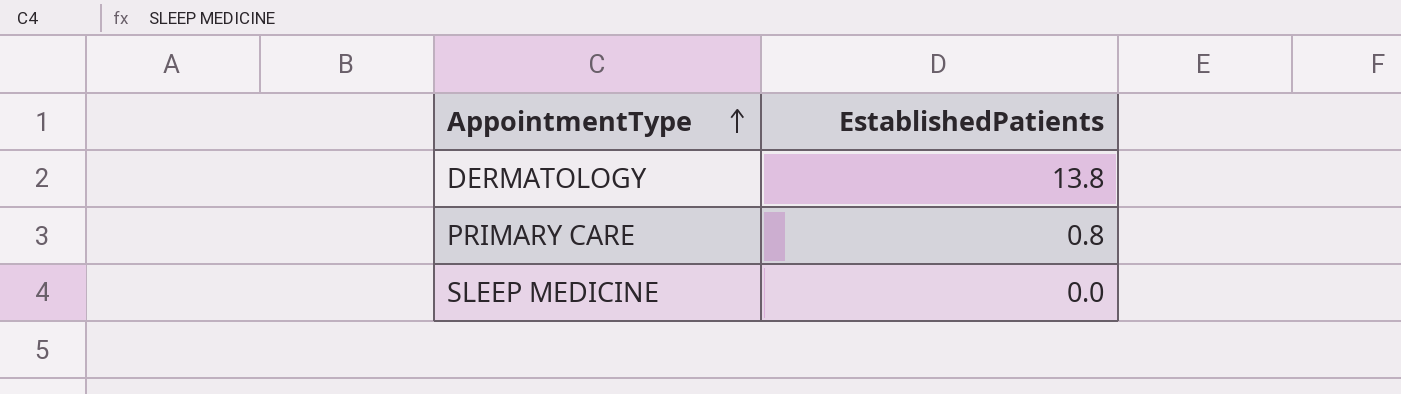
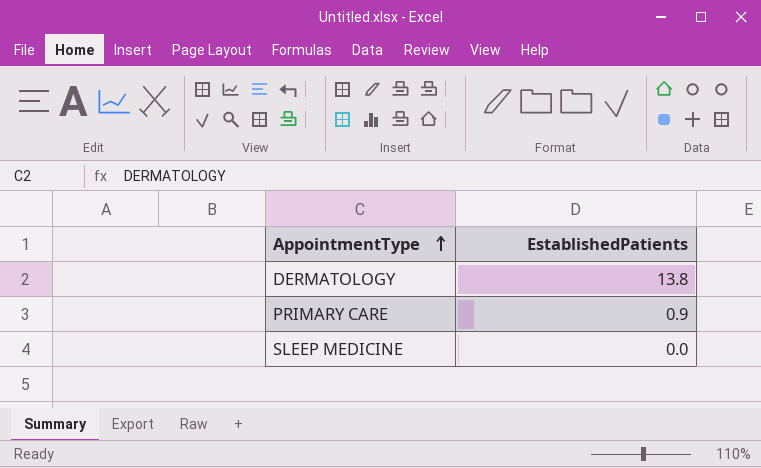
PRIMARY CARE | EstablishedPatients: 0.8 -> 0.9

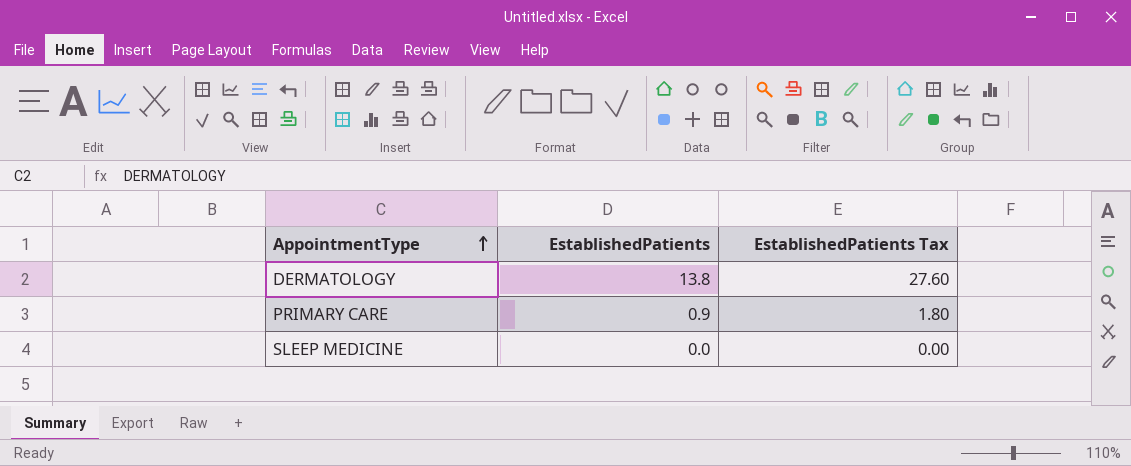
column EstablishedPatients Tax | formula: none -> [EstablishedPatients] * 2

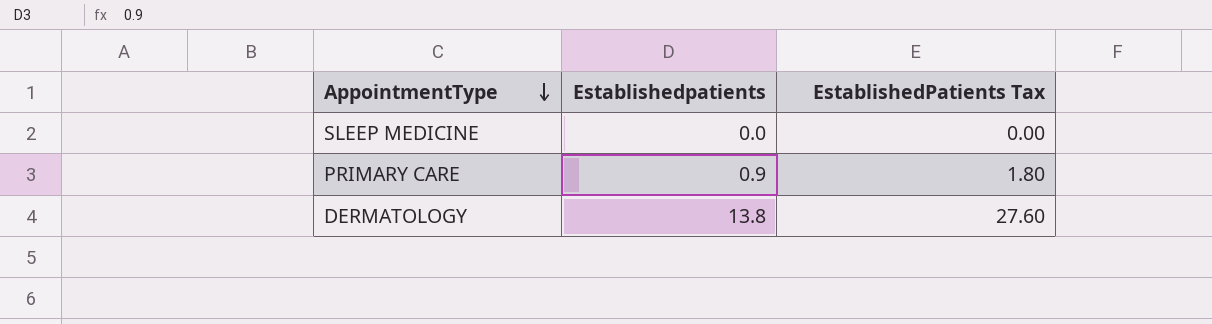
row order: AppointmentType ascending -> AppointmentType descending
column name: EstablishedPatients -> Establishedpatients

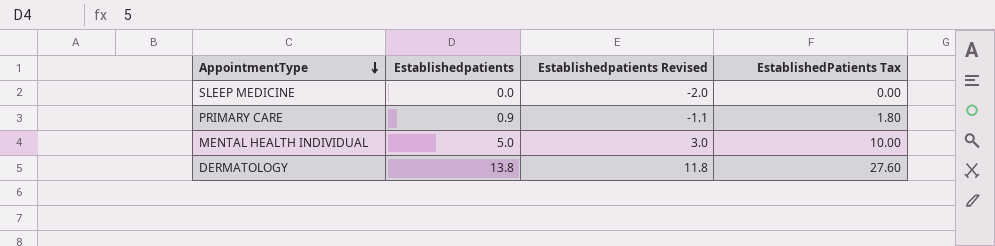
column Establishedpatients Revised | formula: none -> [Establishedpatients] - 2
row MENTAL HEALTH INDIVIDUAL: none -> 5.0 | 3.0 | 10.00

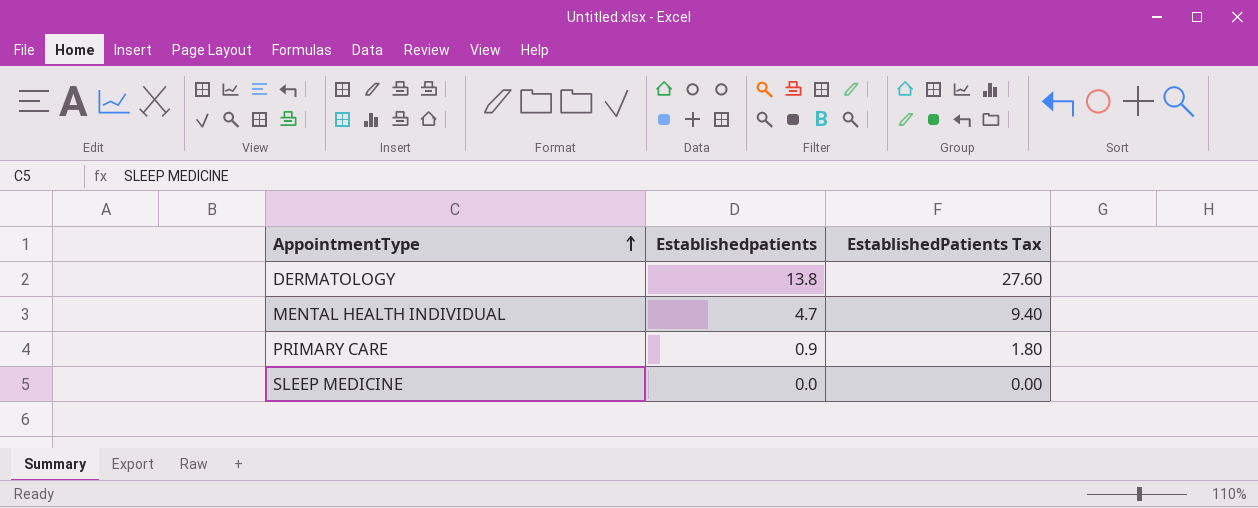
row order: AppointmentType descending -> AppointmentType ascending
column Establishedpatients Revised | formula: [Establishedpatients] - 2 -> none
MENTAL HEALTH INDIVIDUAL | Establishedpatients: 5.0 -> 4.7
MENTAL HEALTH INDIVIDUAL | EstablishedPatients Tax: 10.00 -> 9.40

